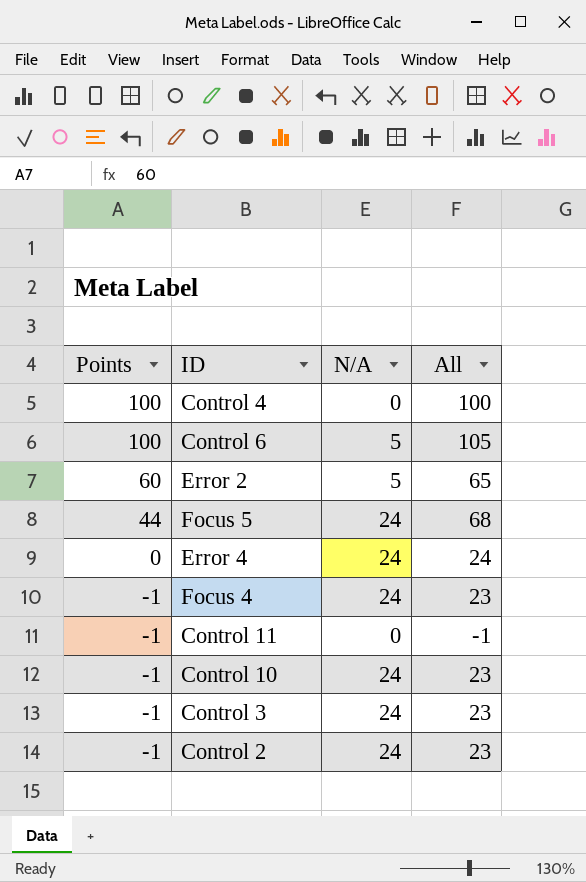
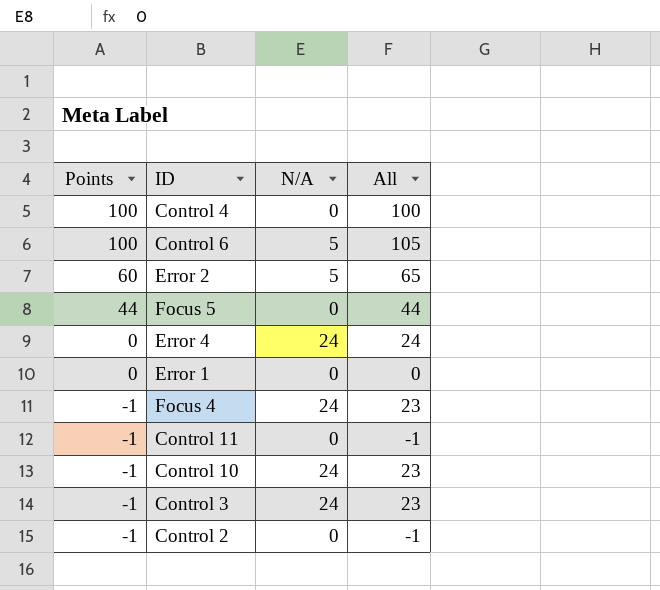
Focus 5 | N/A: 24 -> 0
Focus 5 | All: 68 -> 44
row Error 1: none -> 0 | 0 | 0
Control 2 | N/A: 24 -> 0
Control 2 | All: 23 -> -1

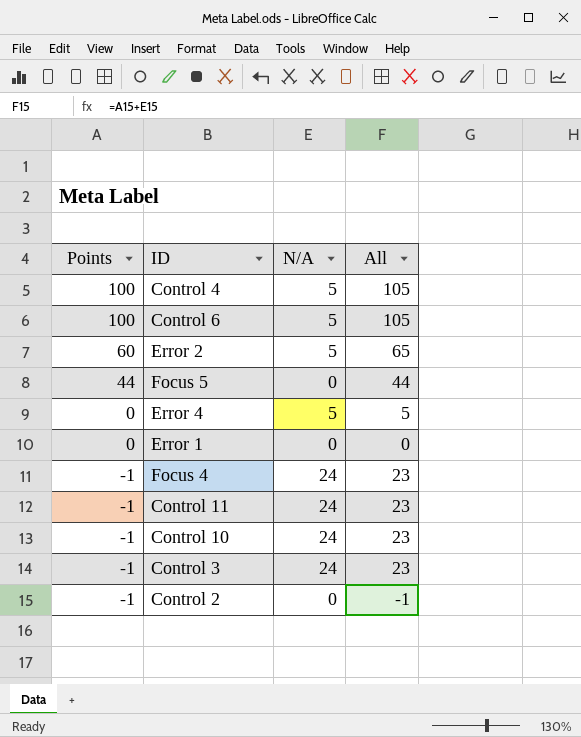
Control 4 | N/A: 0 -> 5
Control 4 | All: 100 -> 105
Error 4 | N/A: 24 -> 5
Error 4 | All: 24 -> 5
Control 11 | N/A: 0 -> 24
Control 11 | All: -1 -> 23

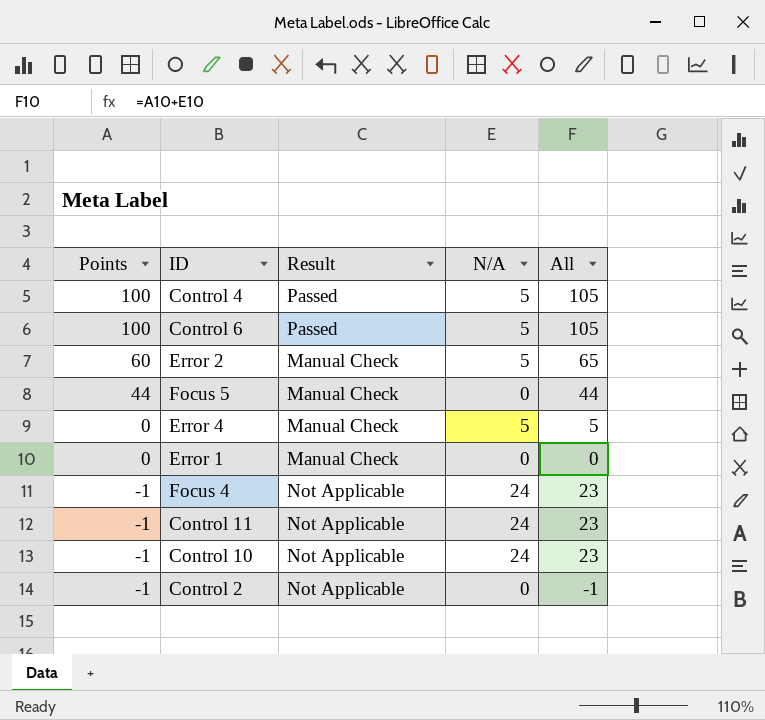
column Result | position: none -> 3
row Control 3: -1 | 24 | 23 -> none

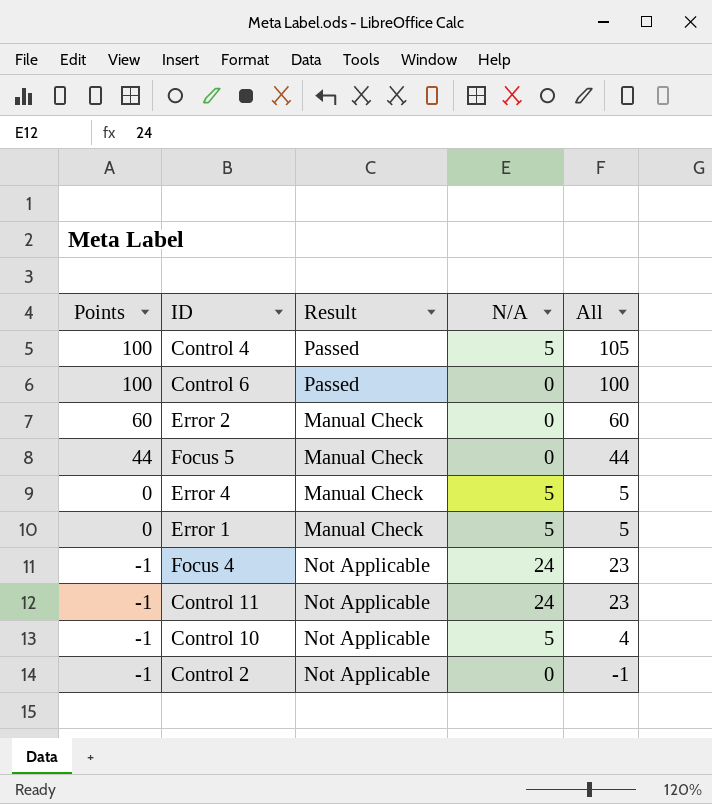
Control 6 | N/A: 5 -> 0
Control 6 | All: 105 -> 100
Error 2 | N/A: 5 -> 0
Error 2 | All: 65 -> 60
Error 1 | N/A: 0 -> 5
Error 1 | All: 0 -> 5
Control 10 | N/A: 24 -> 5
Control 10 | All: 23 -> 4

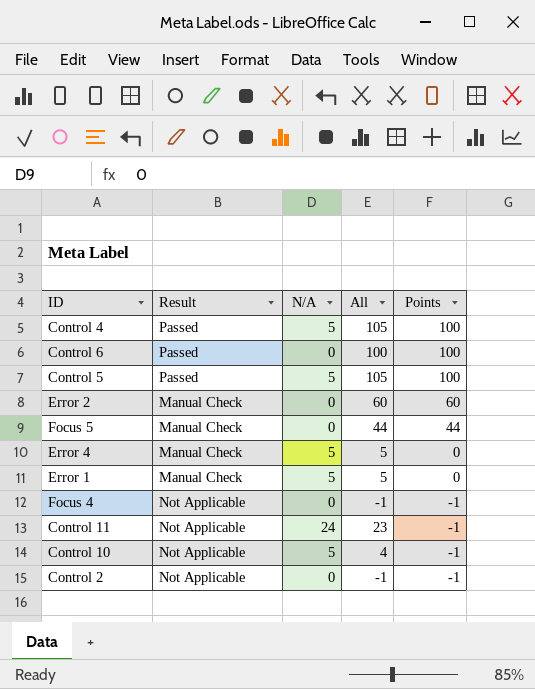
column Points | position: 1 -> 5
row Control 5: none -> Passed | 5 | 105 | 100
Focus 4 | N/A: 24 -> 0
Focus 4 | All: 23 -> -1

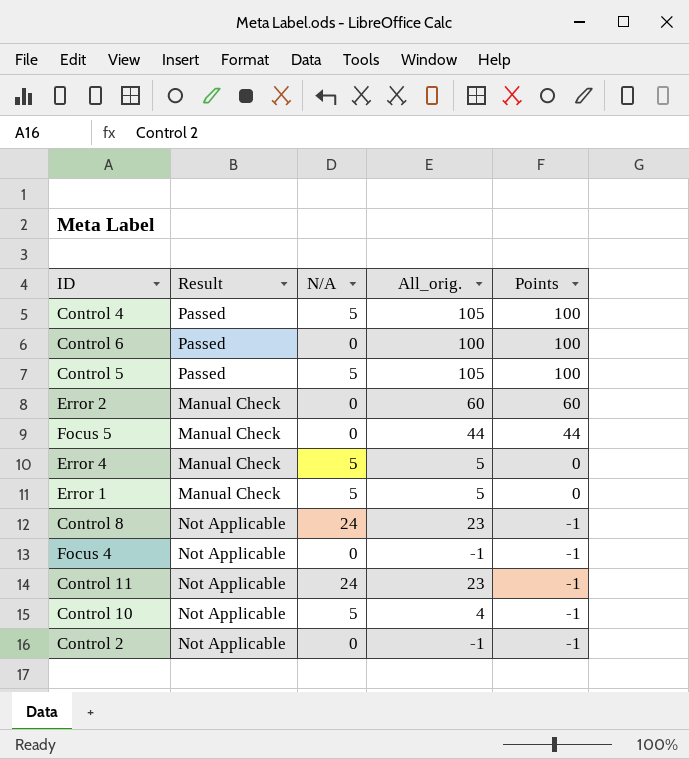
column name: All -> All_orig.
row Control 8: none -> Not Applicable | 24 | 23 | -1

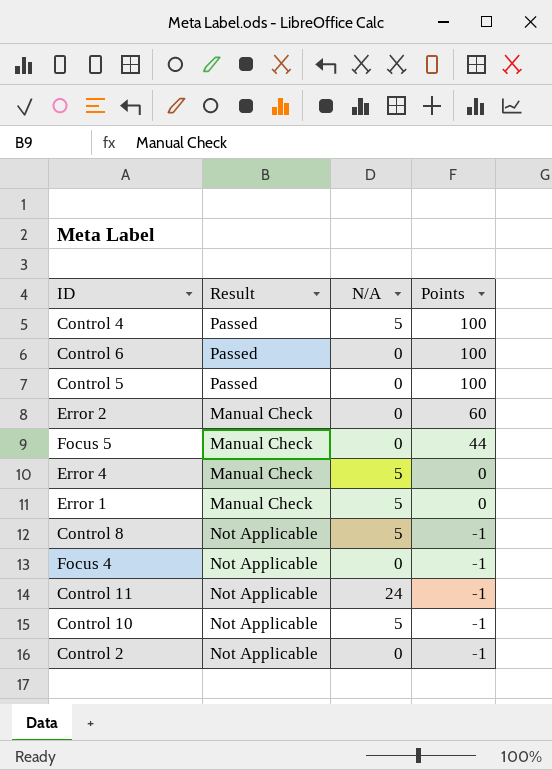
column All_orig. | formula: [N/A] + [Points] -> none
Control 5 | N/A: 5 -> 0
Control 8 | N/A: 24 -> 5

